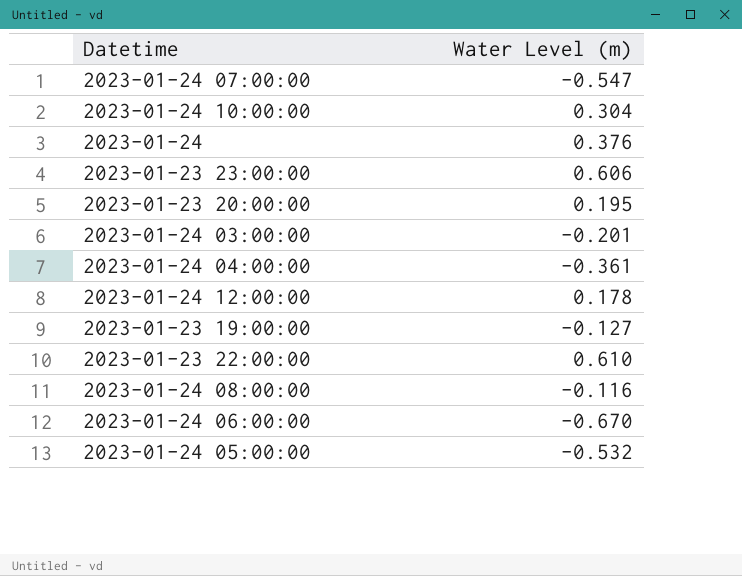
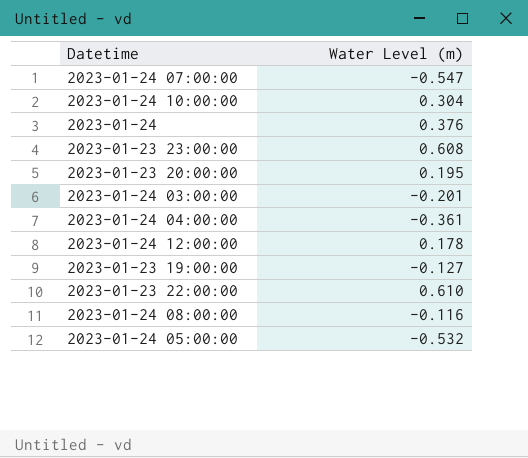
row 2023-01-24 06:00:00: -0.670 -> none
2023-01-23 23:00:00 | Water Level (m): 0.606 -> 0.608

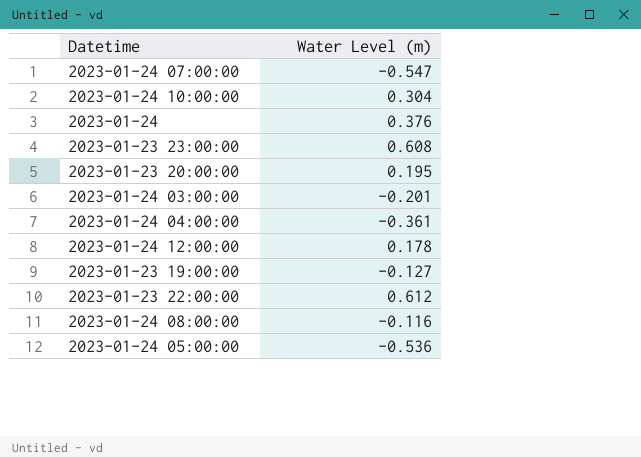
2023-01-23 22:00:00 | Water Level (m): 0.610 -> 0.612
2023-01-24 05:00:00 | Water Level (m): -0.532 -> -0.536

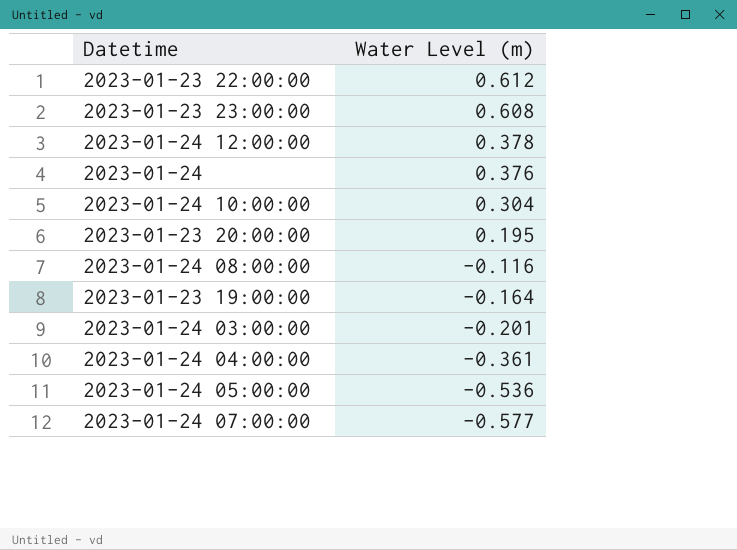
row order: none -> Water Level (m) descending
2023-01-24 12:00:00 | Water Level (m): 0.178 -> 0.378
2023-01-23 19:00:00 | Water Level (m): -0.127 -> -0.164
2023-01-24 07:00:00 | Water Level (m): -0.547 -> -0.577

